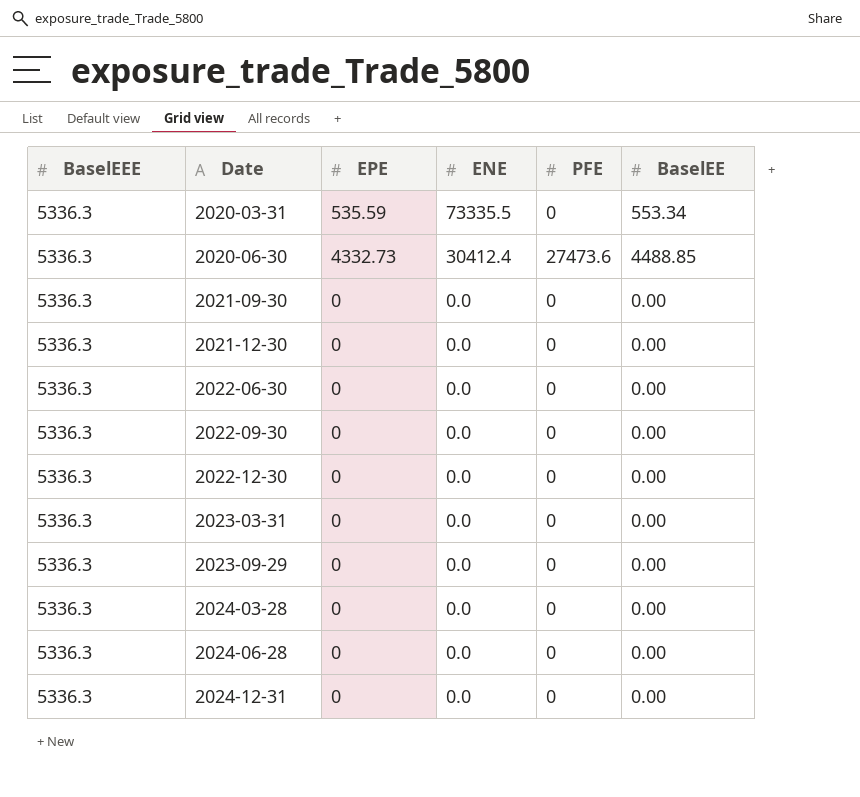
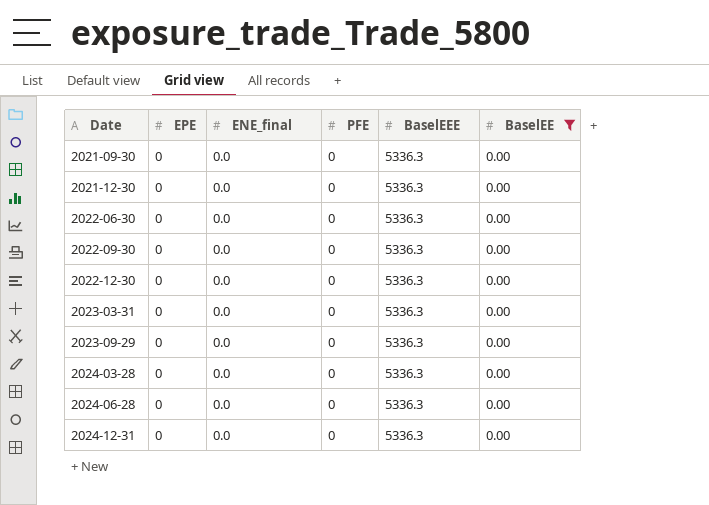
filter: none -> BaselEE = 0.00
column name: ENE -> ENE_final
column BaselEEE | position: 1 -> 5

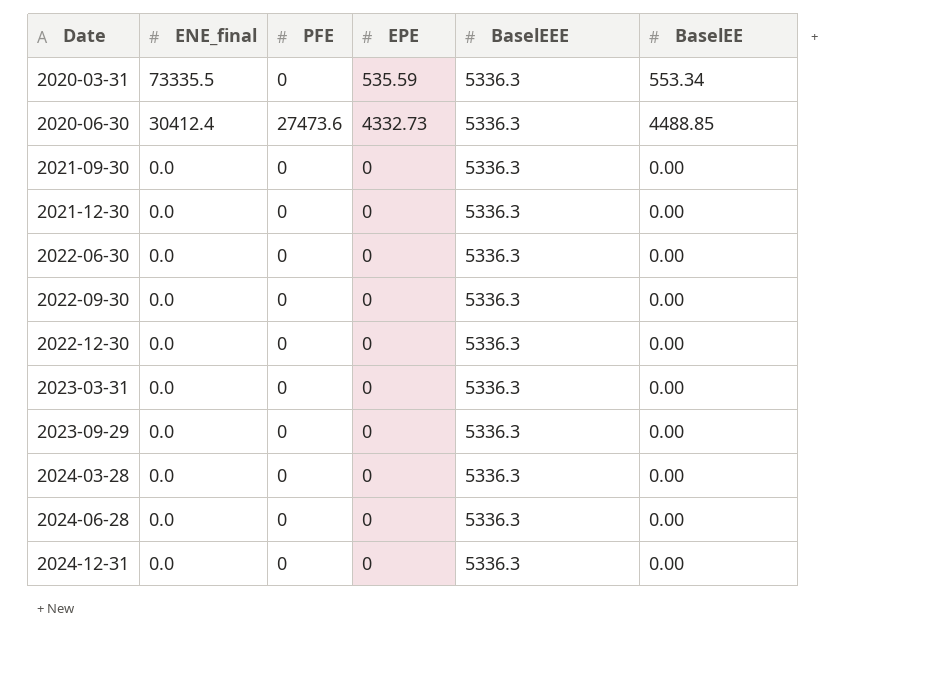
filter: BaselEE = 0.00 -> none
column EPE | position: 2 -> 4

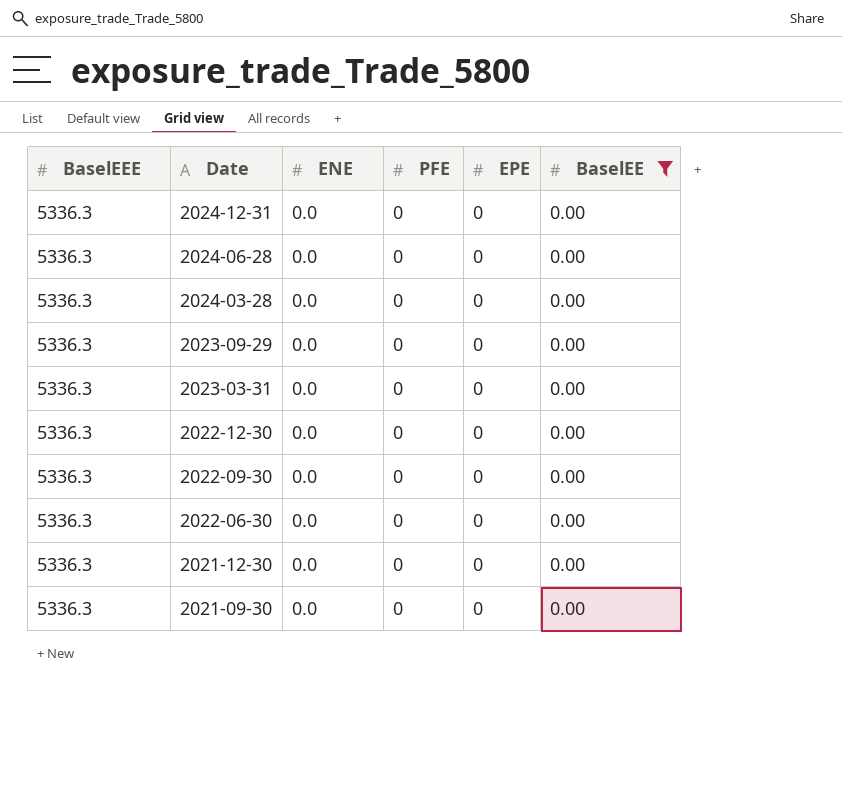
filter: none -> BaselEE = 0.00
row order: Date ascending -> Date descending
column BaselEEE | position: 5 -> 1
column name: ENE_final -> ENE

